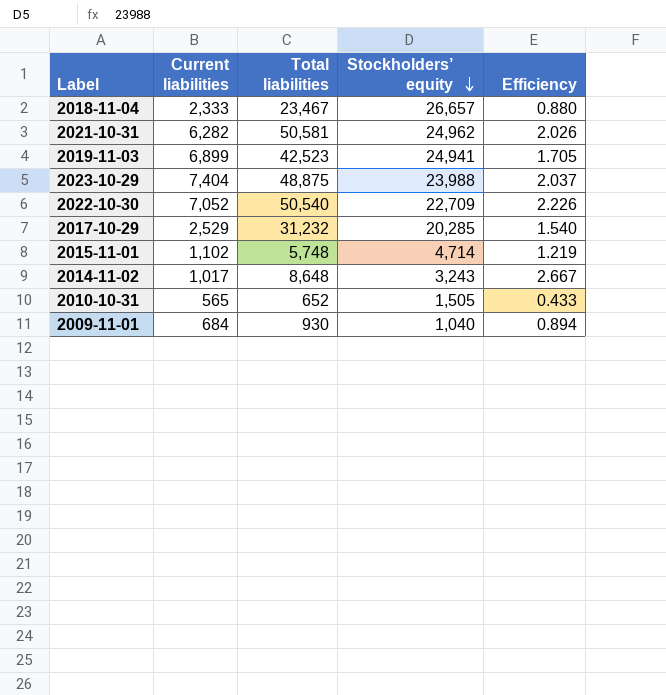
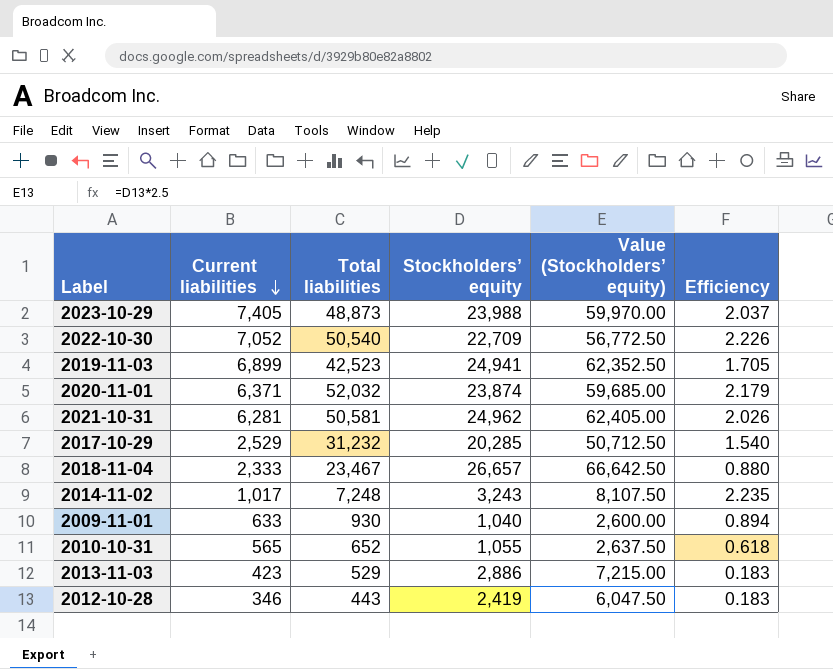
row order: Stockholders’ equity descending -> Current liabilities descending
column Value (Stockholders’ equity) | formula: none -> [Stockholders’ equity] * 2.5
row 2015-11-01: 1,102 | 5,748 | 4,714 | 1.219 -> none
2023-10-29 | Current liabilities: 7,404 -> 7,405
2023-10-29 | Total liabilities: 48,875 -> 48,873
row 2020-11-01: none -> 6,371 | 52,032 | 23,874 | 59,685.00 | 2.179
2021-10-31 | Current liabilities: 6,282 -> 6,281
2014-11-02 | Total liabilities: 8,648 -> 7,248
2014-11-02 | Efficiency: 2.667 -> 2.235
2009-11-01 | Current liabilities: 684 -> 633
2010-10-31 | Stockholders’ equity: 1,505 -> 1,055
2010-10-31 | Efficiency: 0.433 -> 0.618
row 2013-11-03: none -> 423 | 529 | 2,886 | 7,215.00 | 0.183
row 2012-10-28: none -> 346 | 443 | 2,419 | 6,047.50 | 0.183

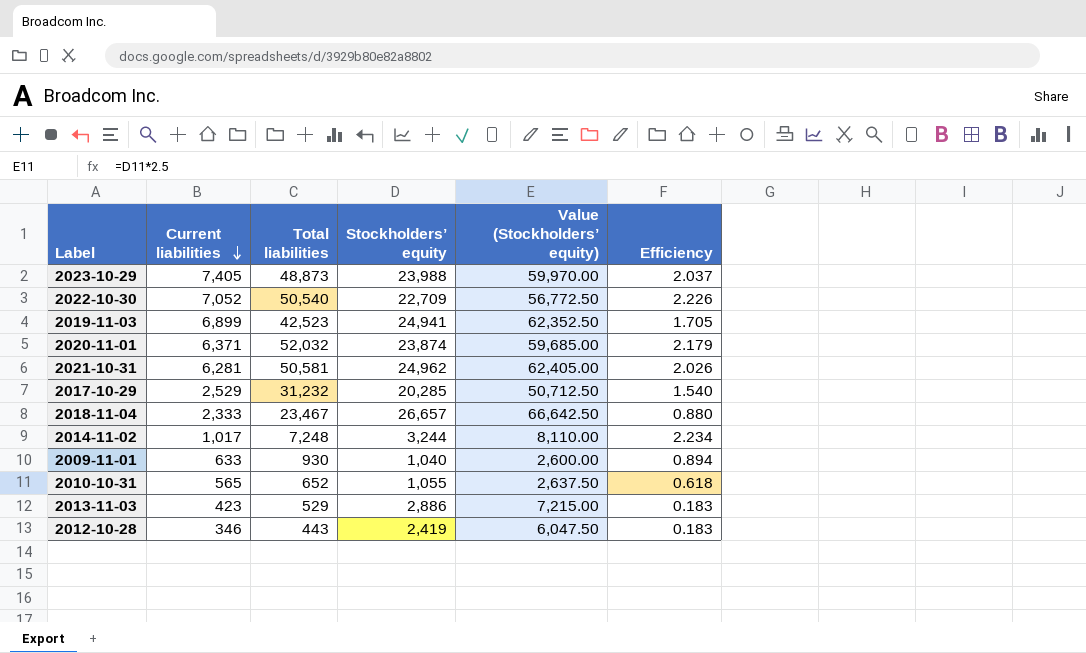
2014-11-02 | Stockholders’ equity: 3,243 -> 3,244
2014-11-02 | Value (Stockholders’ equity): 8,107.50 -> 8,110.00
2014-11-02 | Efficiency: 2.235 -> 2.234

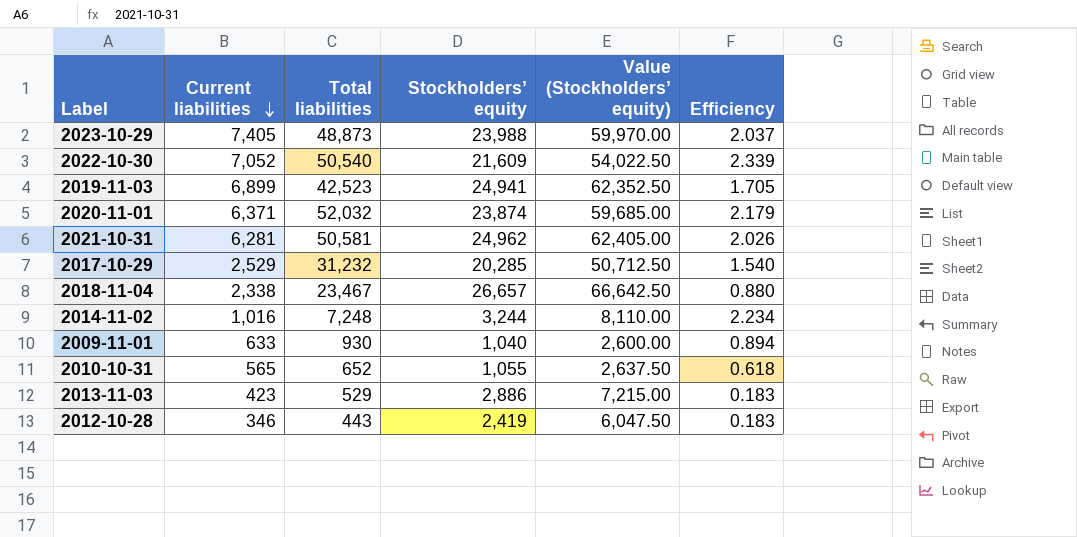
2022-10-30 | Stockholders’ equity: 22,709 -> 21,609
2022-10-30 | Value (Stockholders’ equity): 56,772.50 -> 54,022.50
2022-10-30 | Efficiency: 2.226 -> 2.339
2018-11-04 | Current liabilities: 2,333 -> 2,338
2014-11-02 | Current liabilities: 1,017 -> 1,016

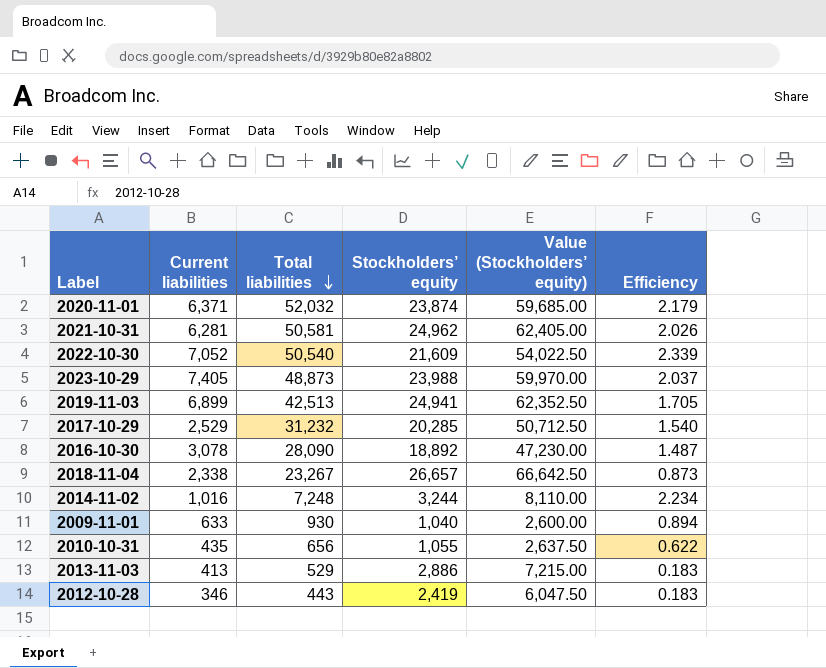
row order: Current liabilities descending -> Total liabilities descending
2019-11-03 | Total liabilities: 42,523 -> 42,513
row 2016-10-30: none -> 3,078 | 28,090 | 18,892 | 47,230.00 | 1.487
2018-11-04 | Total liabilities: 23,467 -> 23,267
2018-11-04 | Efficiency: 0.880 -> 0.873
2010-10-31 | Current liabilities: 565 -> 435
2010-10-31 | Total liabilities: 652 -> 656
2010-10-31 | Efficiency: 0.618 -> 0.622
2013-11-03 | Current liabilities: 423 -> 413

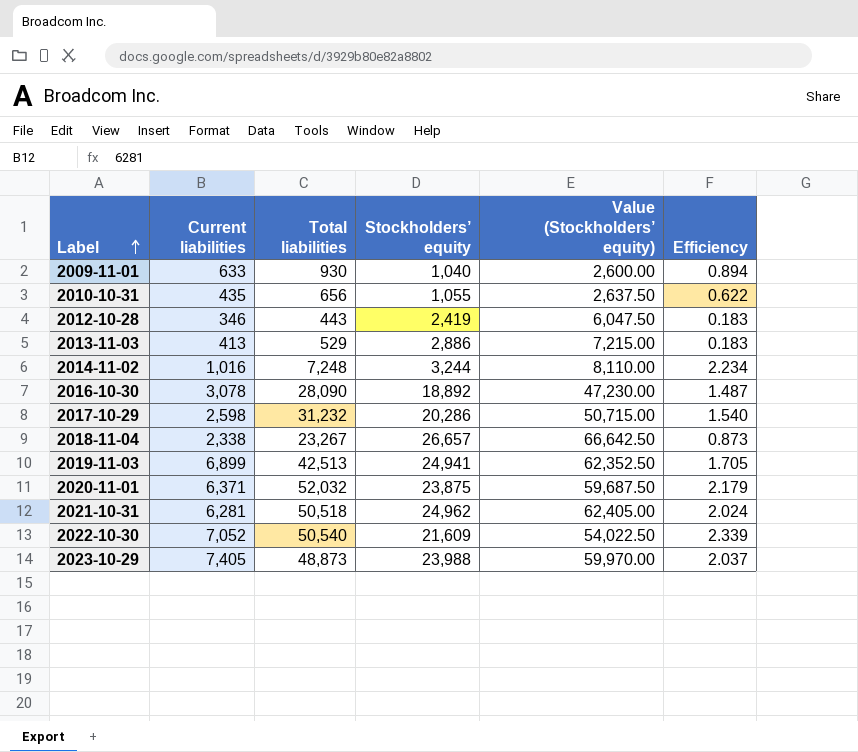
row order: Total liabilities descending -> Label ascending
2017-10-29 | Current liabilities: 2,529 -> 2,598
2017-10-29 | Stockholders’ equity: 20,285 -> 20,286
2017-10-29 | Value (Stockholders’ equity): 50,712.50 -> 50,715.00
2020-11-01 | Stockholders’ equity: 23,874 -> 23,875
2020-11-01 | Value (Stockholders’ equity): 59,685.00 -> 59,687.50
2021-10-31 | Total liabilities: 50,581 -> 50,518
2021-10-31 | Efficiency: 2.026 -> 2.024

